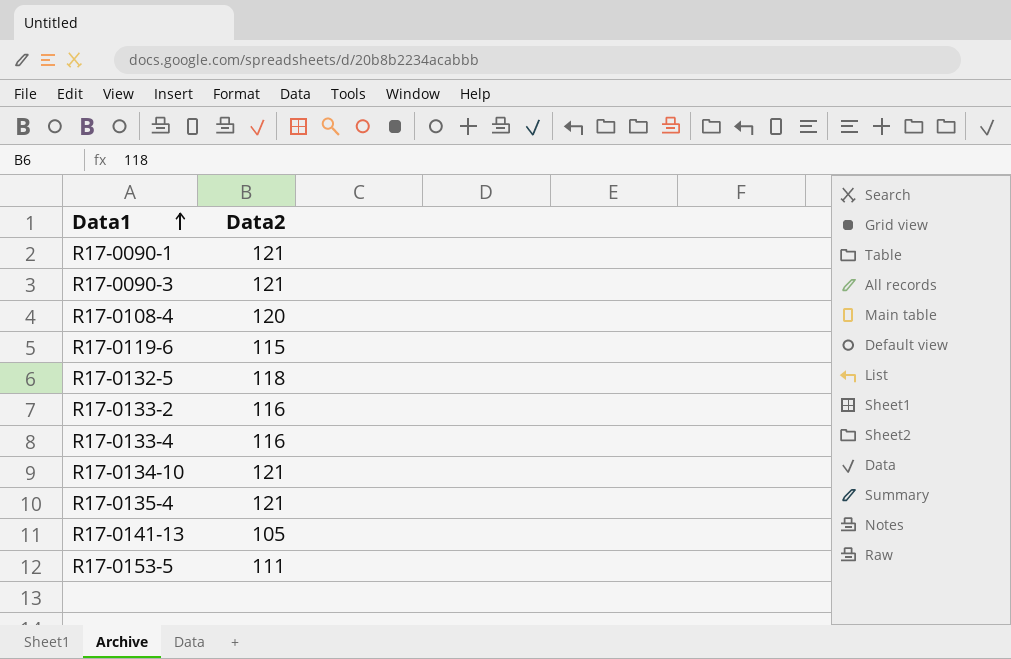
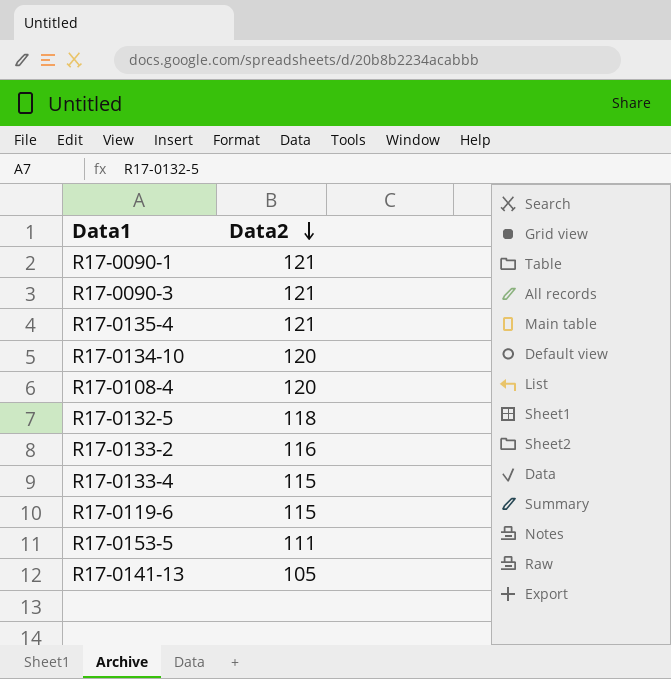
row order: Data1 ascending -> Data2 descending
R17-0134-10 | Data2: 121 -> 120
R17-0133-4 | Data2: 116 -> 115

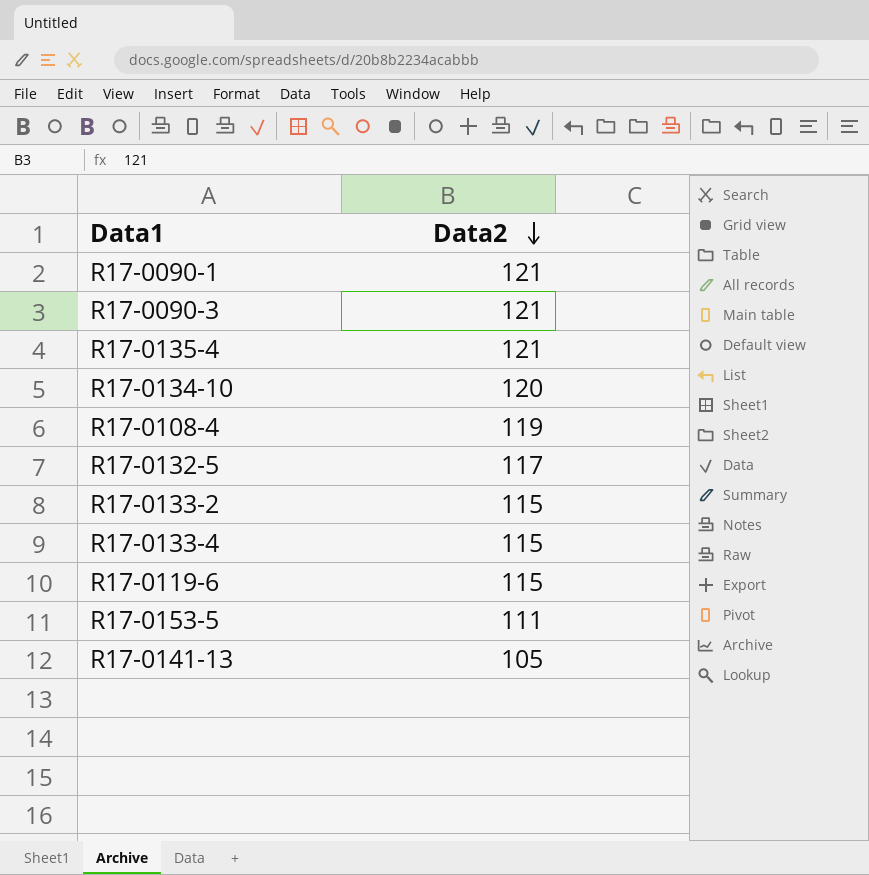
R17-0108-4 | Data2: 120 -> 119
R17-0132-5 | Data2: 118 -> 117
R17-0133-2 | Data2: 116 -> 115

